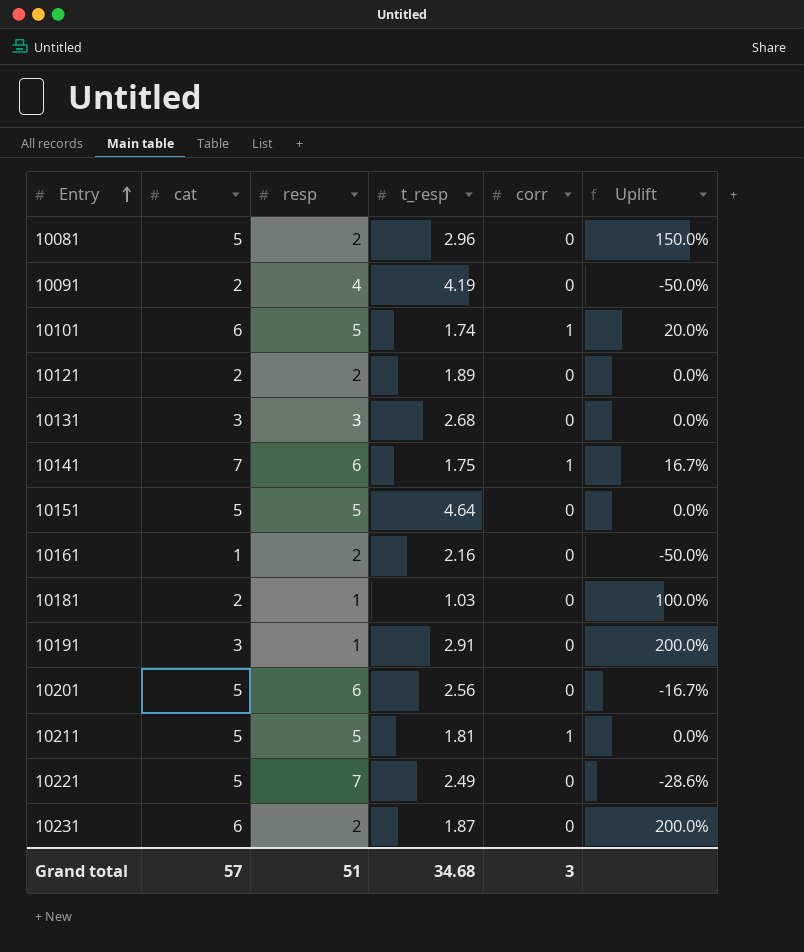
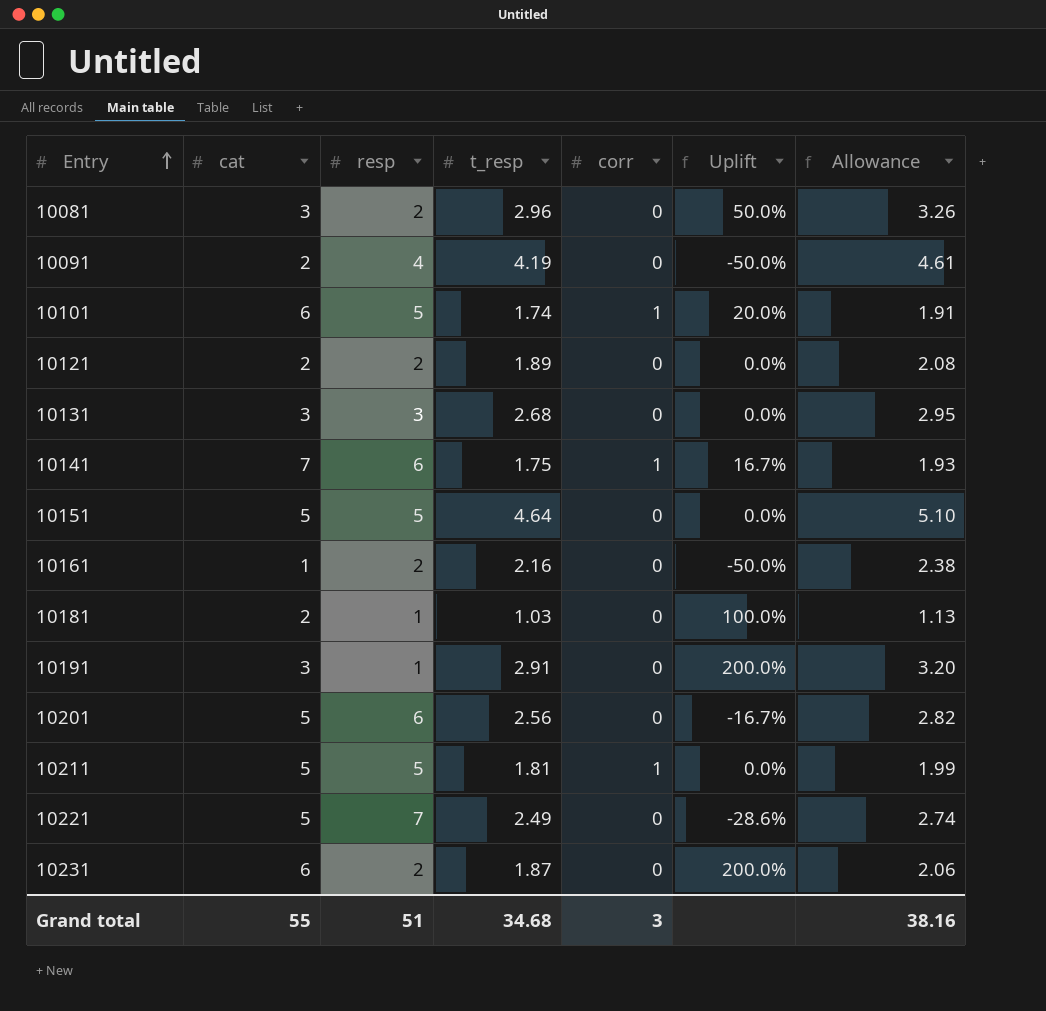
column Allowance | formula: none -> [t_resp] * 1.1
10081 | cat: 5 -> 3
10081 | Uplift: 150.0% -> 50.0%
Grand total | cat: 57 -> 55

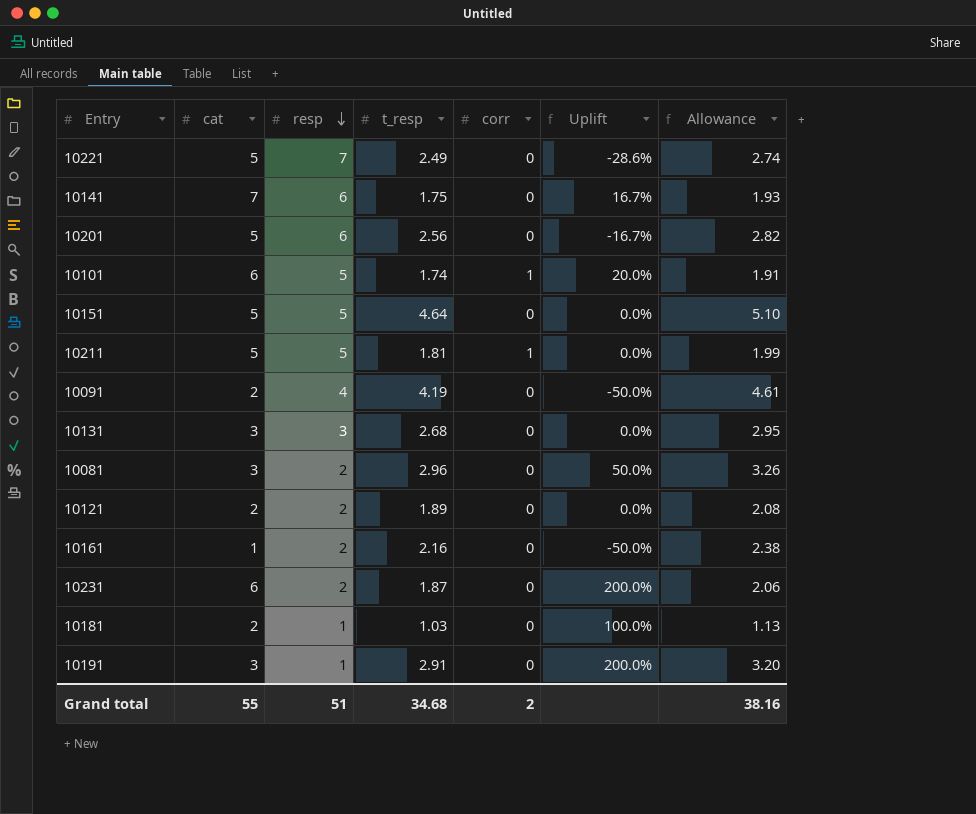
row order: Entry ascending -> resp descending
10141 | corr: 1 -> 0
Grand total | corr: 3 -> 2

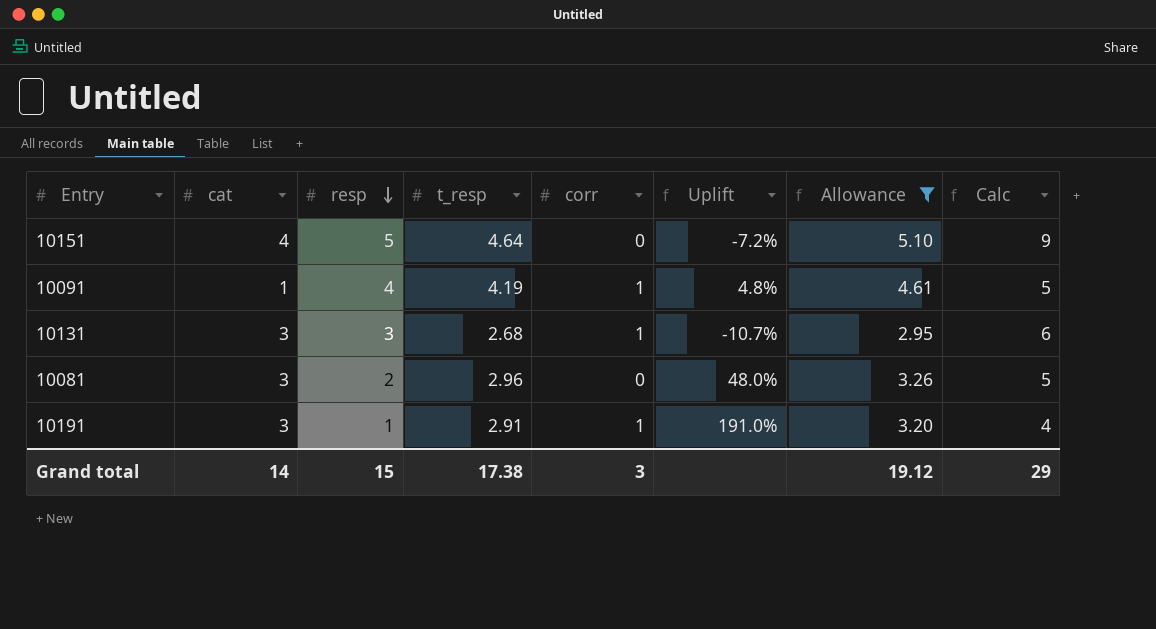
filter: none -> Allowance >= 2.95
column Uplift | formula: ([cat] - [resp]) / [resp] -> ([t_resp] - [resp]) / [resp]
column Calc | formula: none -> [cat] + [resp]
10151 | cat: 5 -> 4
10091 | cat: 2 -> 1
10091 | corr: 0 -> 1
10131 | corr: 0 -> 1
10191 | corr: 0 -> 1
Grand total | cat: 55 -> 14
Grand total | resp: 51 -> 15
Grand total | t_resp: 34.68 -> 17.38
Grand total | corr: 2 -> 3
Grand total | Allowance: 38.16 -> 19.12

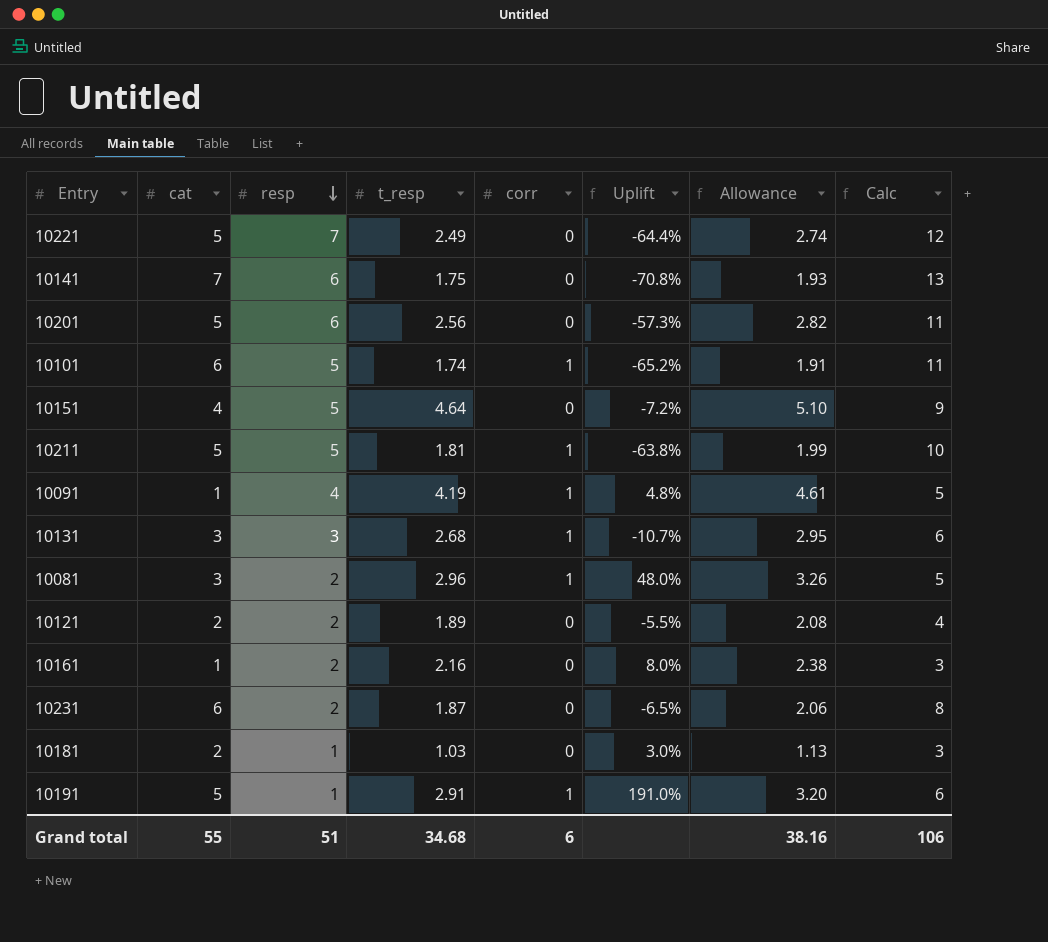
filter: Allowance >= 2.95 -> none
10081 | corr: 0 -> 1
10191 | cat: 3 -> 5
10191 | Calc: 4 -> 6
Grand total | cat: 14 -> 55
Grand total | resp: 15 -> 51
Grand total | t_resp: 17.38 -> 34.68
Grand total | corr: 3 -> 6
Grand total | Allowance: 19.12 -> 38.16
Grand total | Calc: 29 -> 106

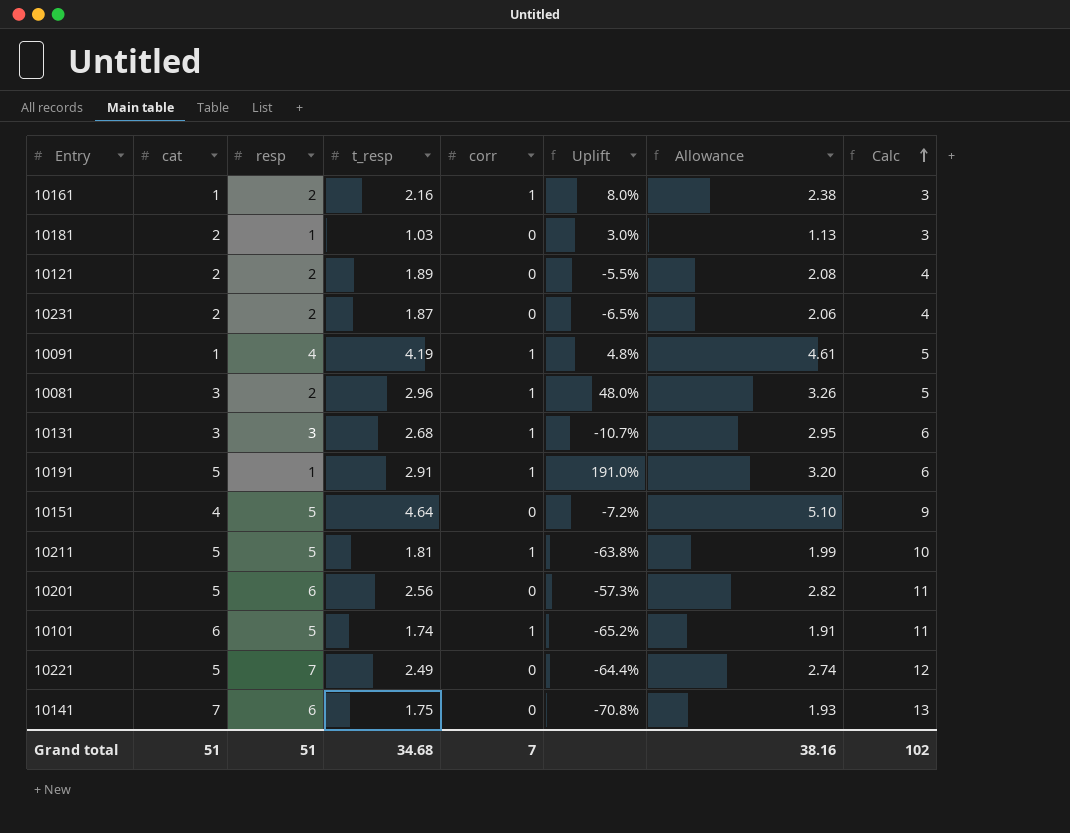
row order: resp descending -> Calc ascending
10161 | corr: 0 -> 1
10231 | cat: 6 -> 2
10231 | Calc: 8 -> 4
Grand total | cat: 55 -> 51
Grand total | corr: 6 -> 7
Grand total | Calc: 106 -> 102

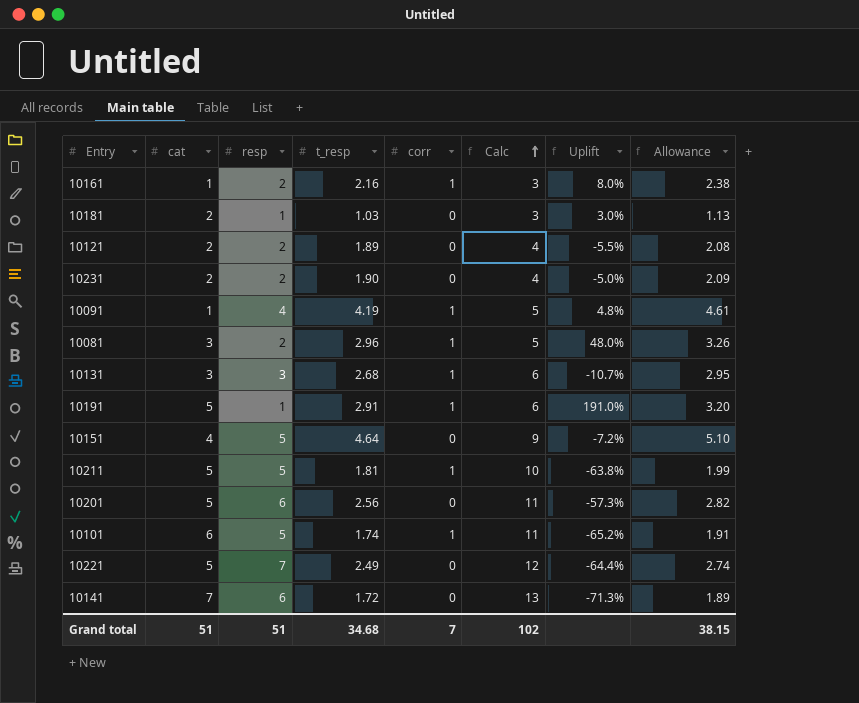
column Calc | position: 8 -> 6
10231 | t_resp: 1.87 -> 1.90
10231 | Uplift: -6.5% -> -5.0%
10231 | Allowance: 2.06 -> 2.09
10141 | t_resp: 1.75 -> 1.72
10141 | Uplift: -70.8% -> -71.3%
10141 | Allowance: 1.93 -> 1.89
Grand total | Allowance: 38.16 -> 38.15

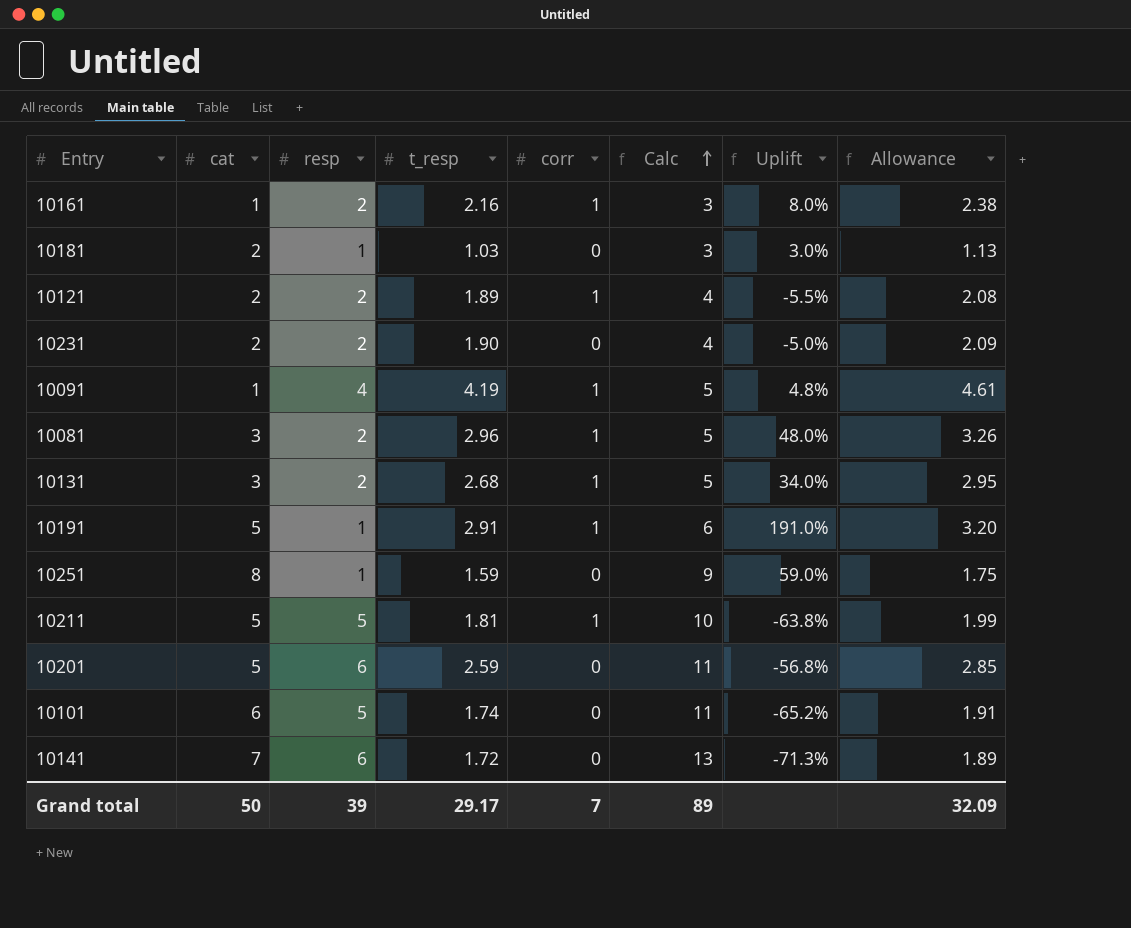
row 10151: 4 | 5 | 4.64 | 0 | 9 | -7.2% | 5.10 -> none
row 10221: 5 | 7 | 2.49 | 0 | 12 | -64.4% | 2.74 -> none
10121 | corr: 0 -> 1
10131 | resp: 3 -> 2
10131 | Calc: 6 -> 5
10131 | Uplift: -10.7% -> 34.0%
row 10251: none -> 8 | 1 | 1.59 | 0 | 9 | 59.0% | 1.75
10201 | t_resp: 2.56 -> 2.59
10201 | Uplift: -57.3% -> -56.8%
10201 | Allowance: 2.82 -> 2.85
10101 | corr: 1 -> 0
Grand total | cat: 51 -> 50
Grand total | resp: 51 -> 39
Grand total | t_resp: 34.68 -> 29.17
Grand total | Calc: 102 -> 89
Grand total | Allowance: 38.15 -> 32.09

